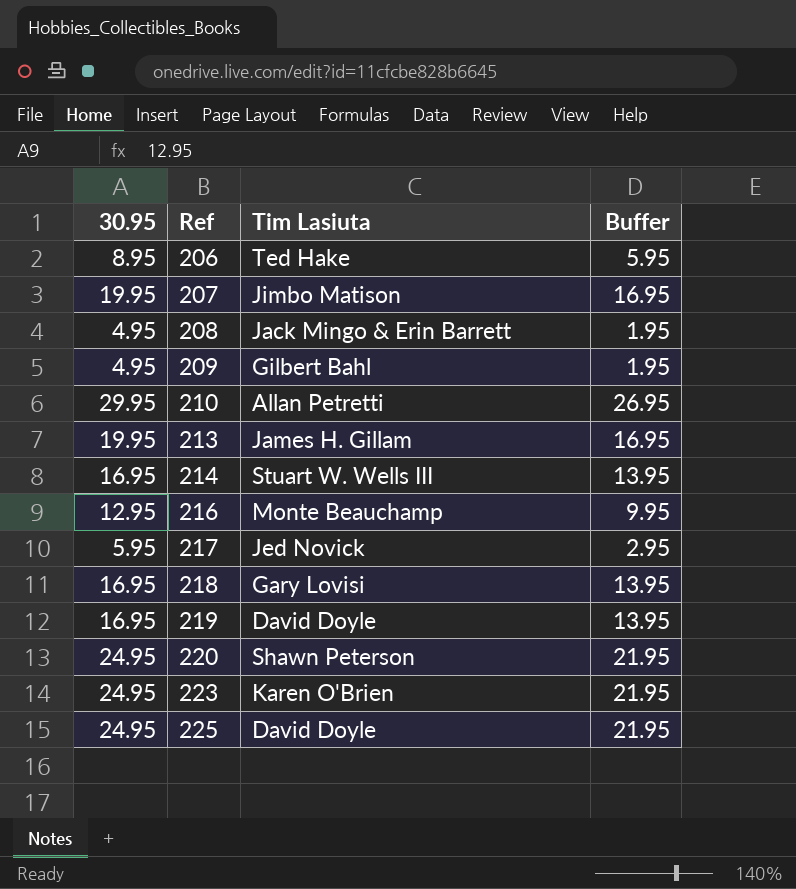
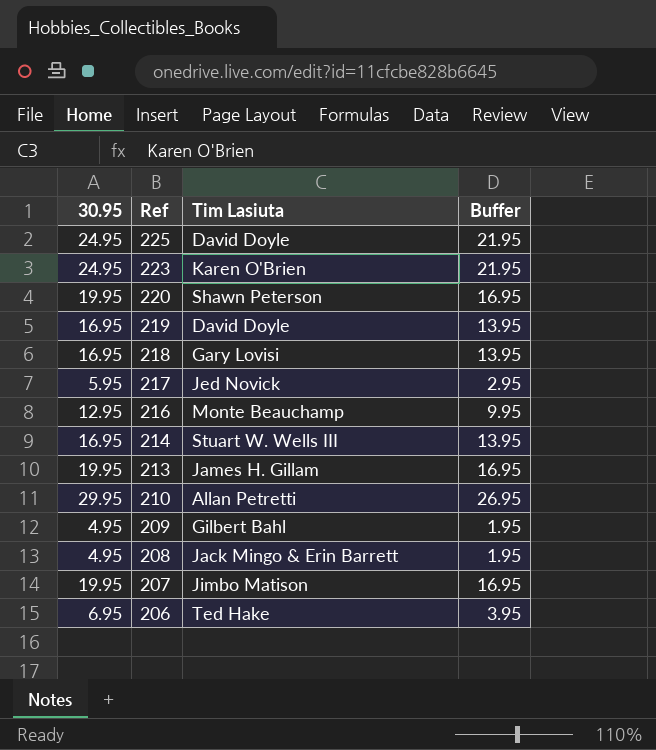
row order: Ref ascending -> Ref descending
220 | 30.95: 24.95 -> 19.95
220 | Buffer: 21.95 -> 16.95
206 | 30.95: 8.95 -> 6.95
206 | Buffer: 5.95 -> 3.95

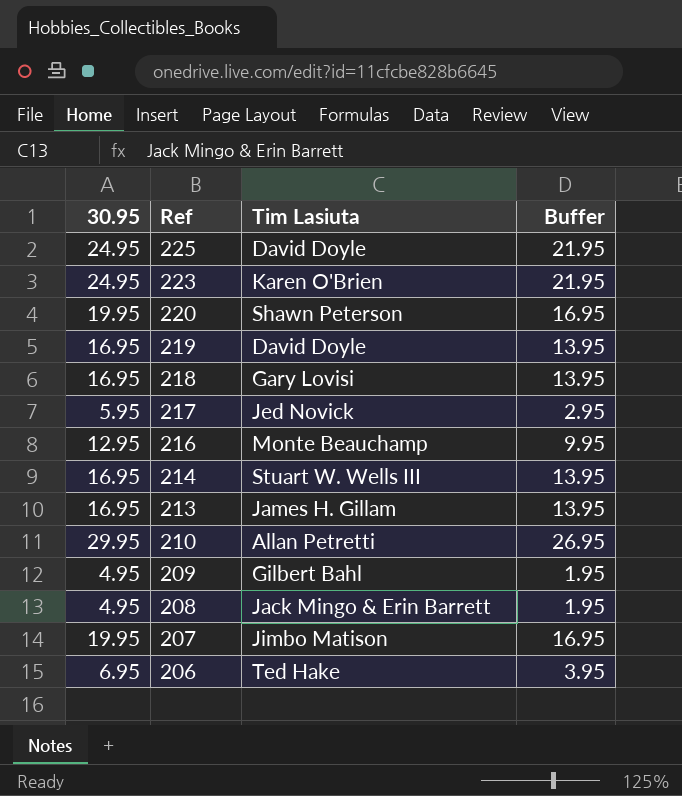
213 | 30.95: 19.95 -> 16.95
213 | Buffer: 16.95 -> 13.95

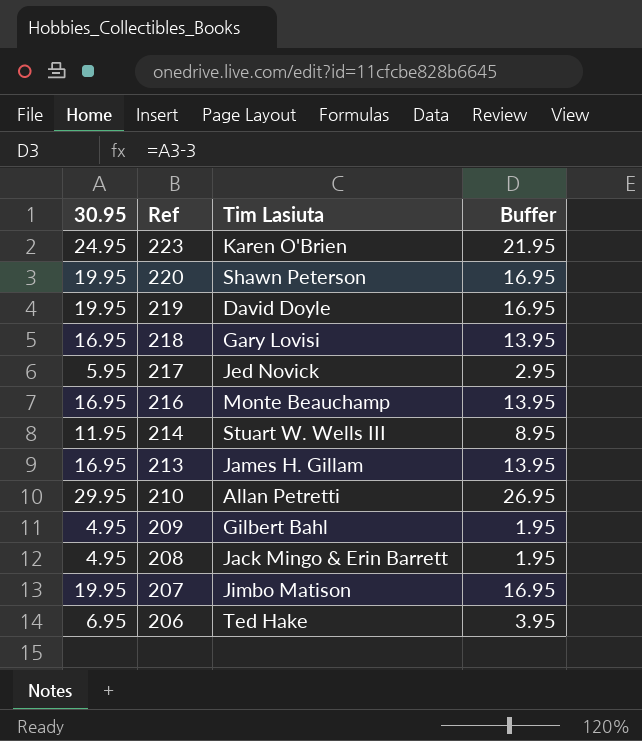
row 225: 24.95 | David Doyle | 21.95 -> none
219 | 30.95: 16.95 -> 19.95
219 | Buffer: 13.95 -> 16.95
216 | 30.95: 12.95 -> 16.95
216 | Buffer: 9.95 -> 13.95
214 | 30.95: 16.95 -> 11.95
214 | Buffer: 13.95 -> 8.95

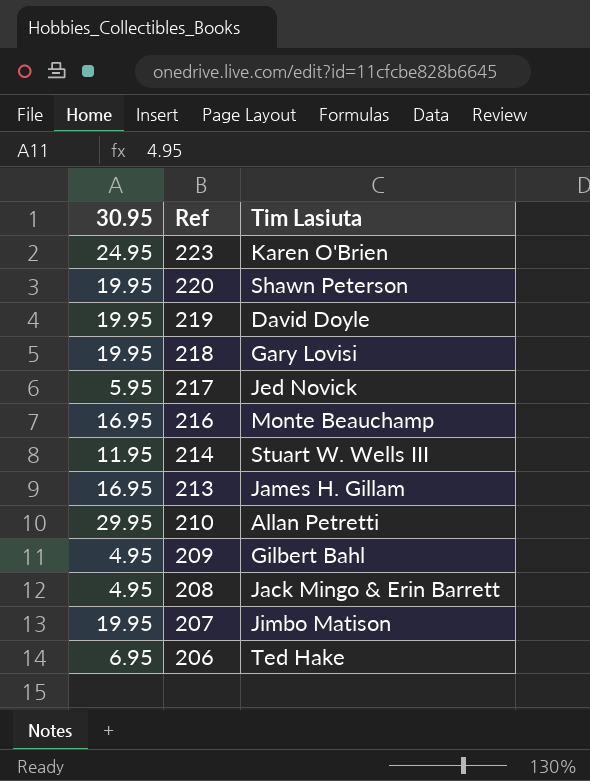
column Buffer | formula: [30.95] - 3 -> none
218 | 30.95: 16.95 -> 19.95

